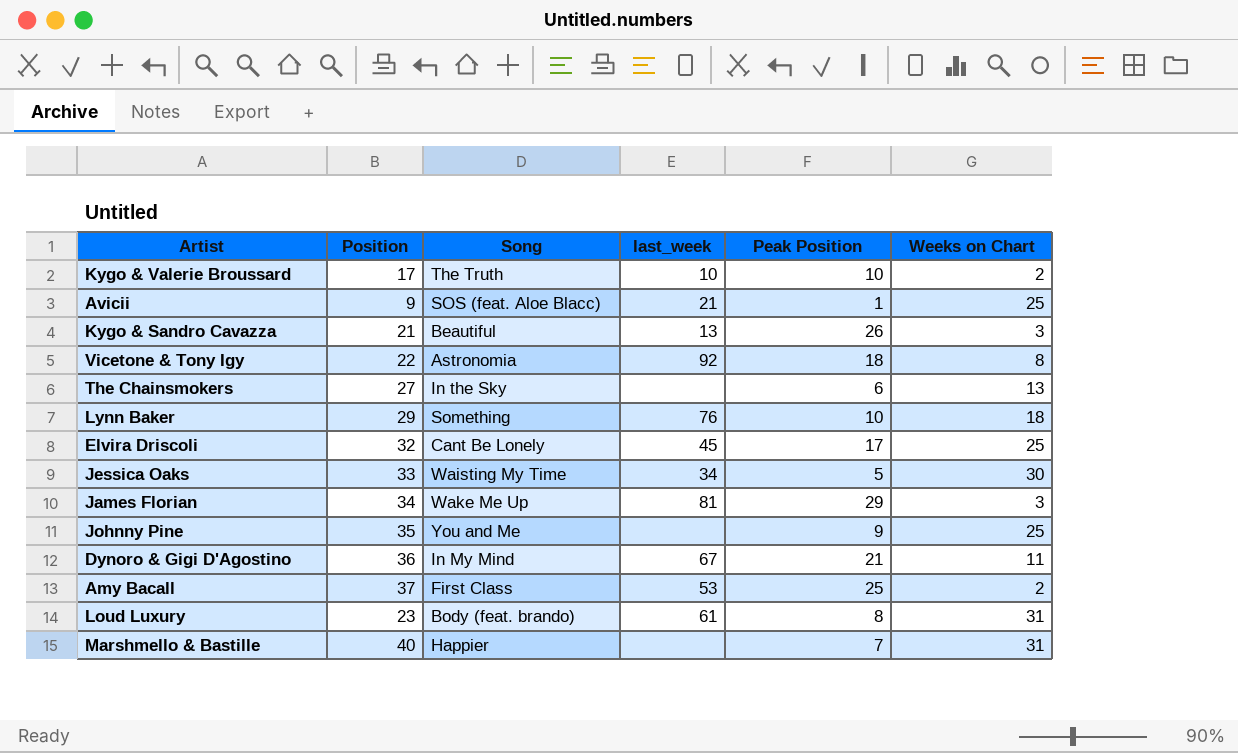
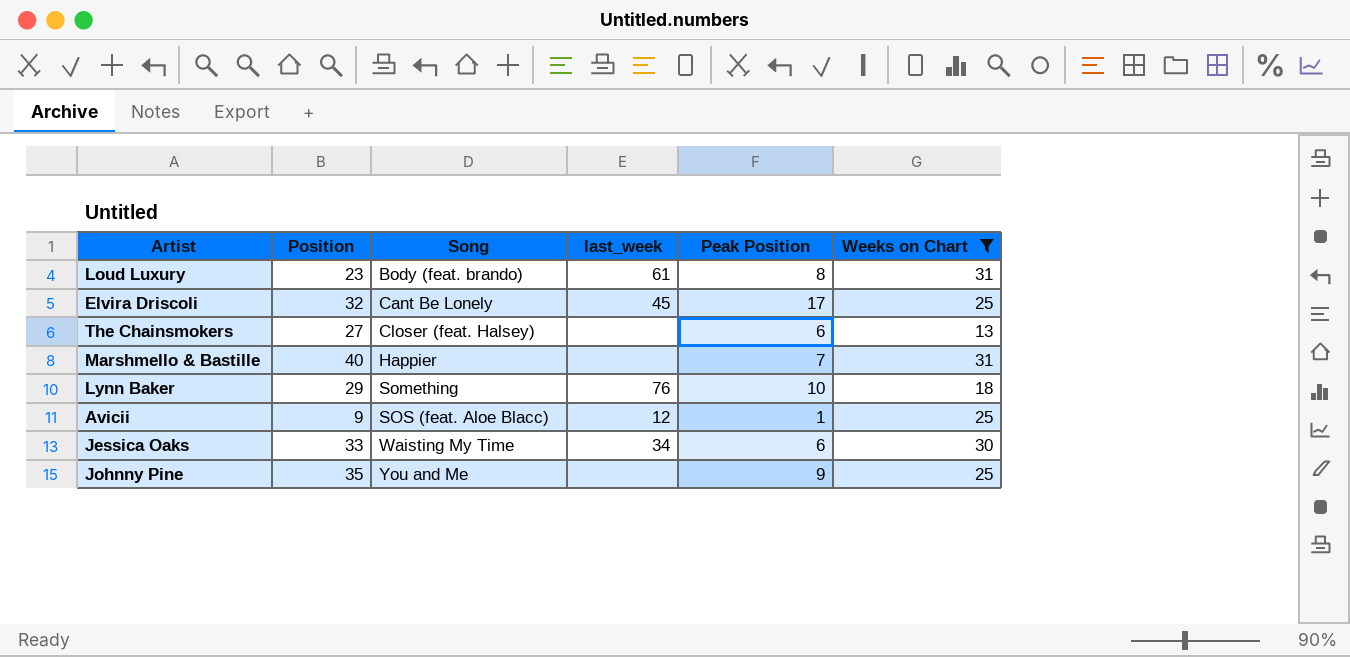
filter: none -> Weeks on Chart >= 13
row order: none -> Song ascending
The Chainsmokers | Song: In the Sky -> Closer (feat. Halsey)
Avicii | last_week: 21 -> 12
Jessica Oaks | Peak Position: 5 -> 6

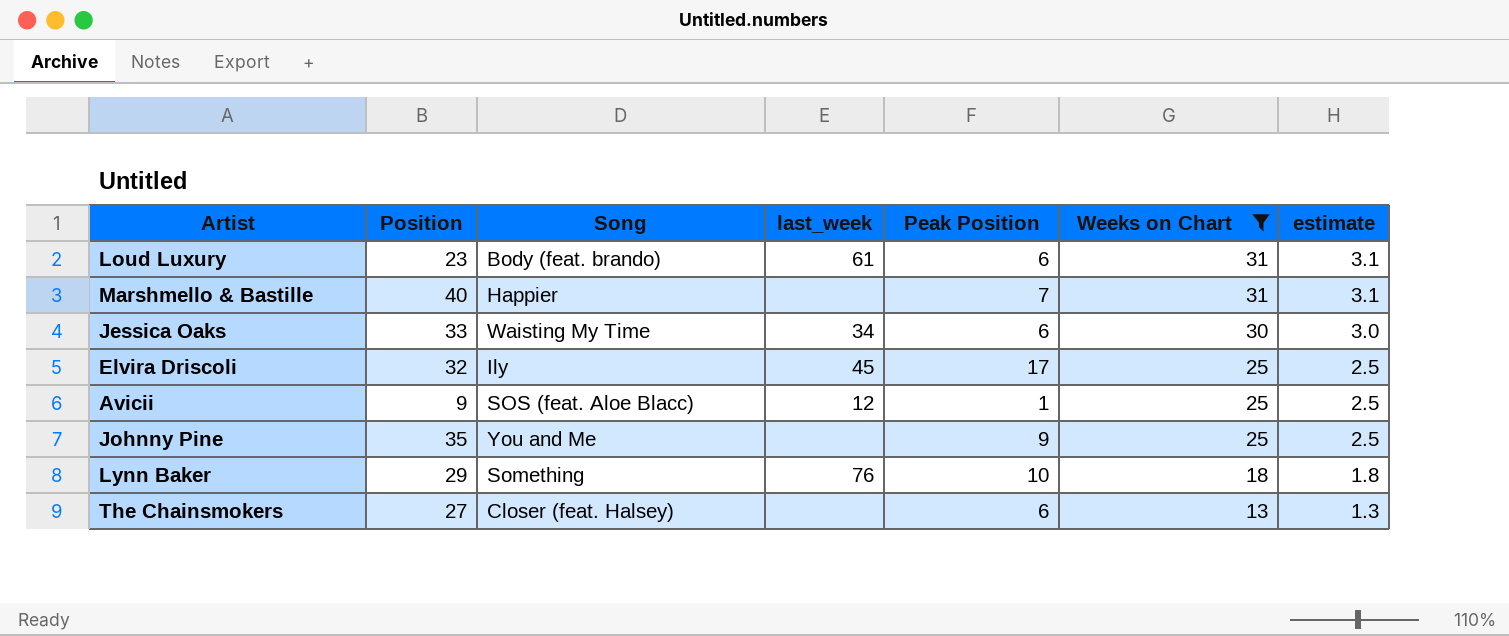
row order: Song ascending -> Weeks on Chart descending
column estimate | formula: none -> [Weeks on Chart] * 0.1
Loud Luxury | Peak Position: 8 -> 6
Elvira Driscoli | Song: Cant Be Lonely -> Ily

